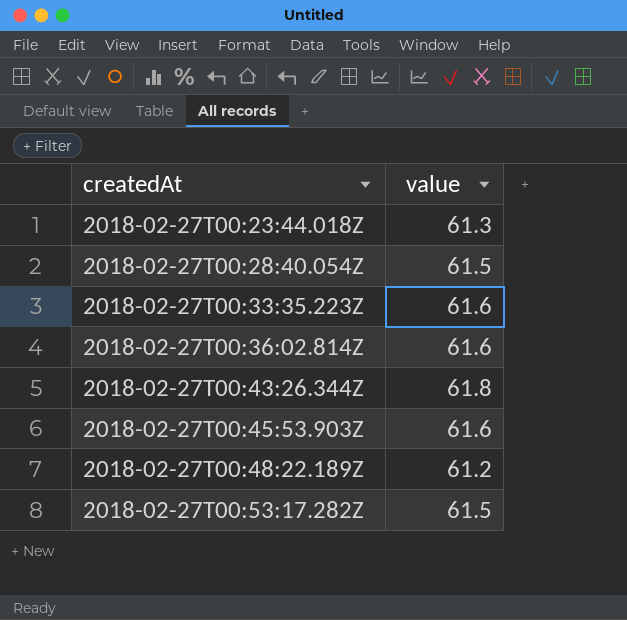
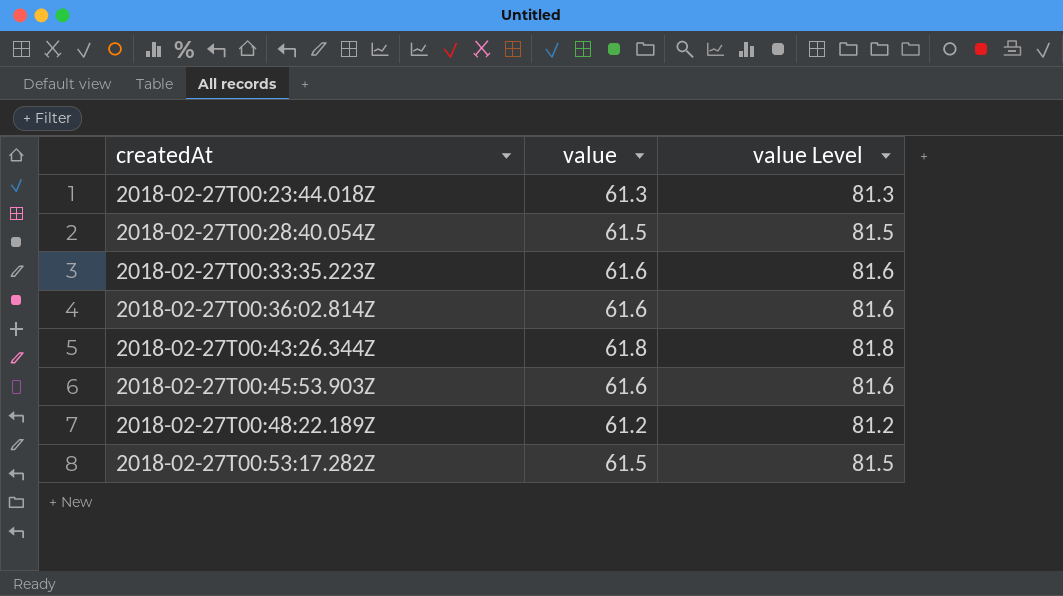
column value Level | formula: none -> [value] + 20

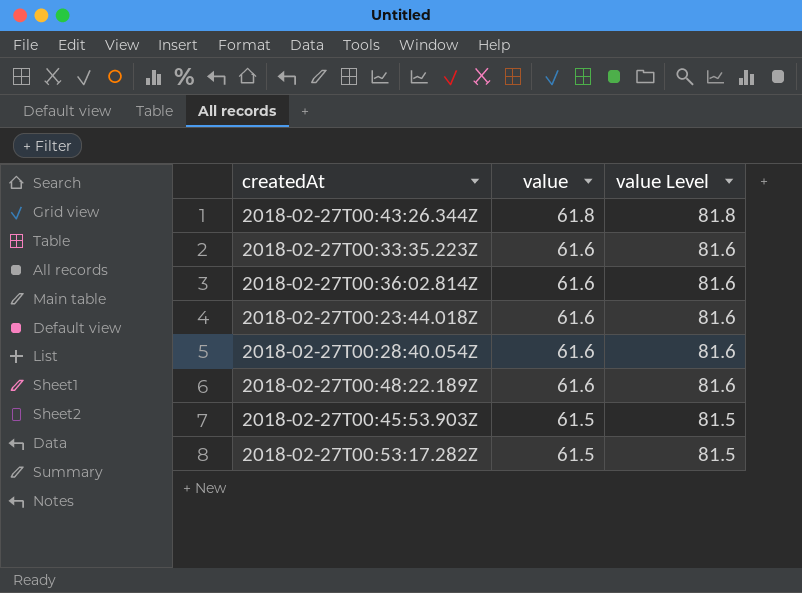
row order: createdAt ascending -> value descending
2018-02-27T00:23:44.018Z | value: 61.3 -> 61.6
2018-02-27T00:23:44.018Z | value Level: 81.3 -> 81.6
2018-02-27T00:28:40.054Z | value: 61.5 -> 61.6
2018-02-27T00:28:40.054Z | value Level: 81.5 -> 81.6
2018-02-27T00:48:22.189Z | value: 61.2 -> 61.6
2018-02-27T00:48:22.189Z | value Level: 81.2 -> 81.6
2018-02-27T00:45:53.903Z | value: 61.6 -> 61.5
2018-02-27T00:45:53.903Z | value Level: 81.6 -> 81.5

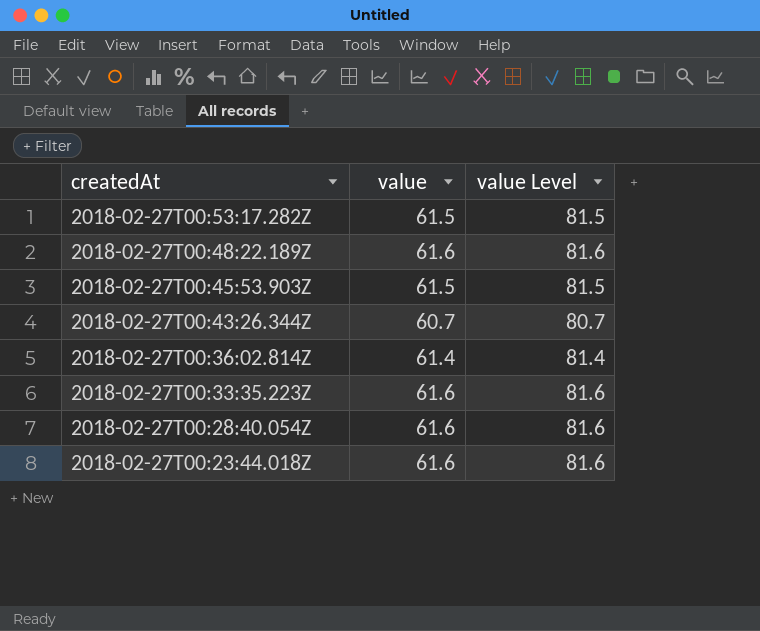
row order: value descending -> createdAt descending
2018-02-27T00:43:26.344Z | value: 61.8 -> 60.7
2018-02-27T00:43:26.344Z | value Level: 81.8 -> 80.7
2018-02-27T00:36:02.814Z | value: 61.6 -> 61.4
2018-02-27T00:36:02.814Z | value Level: 81.6 -> 81.4

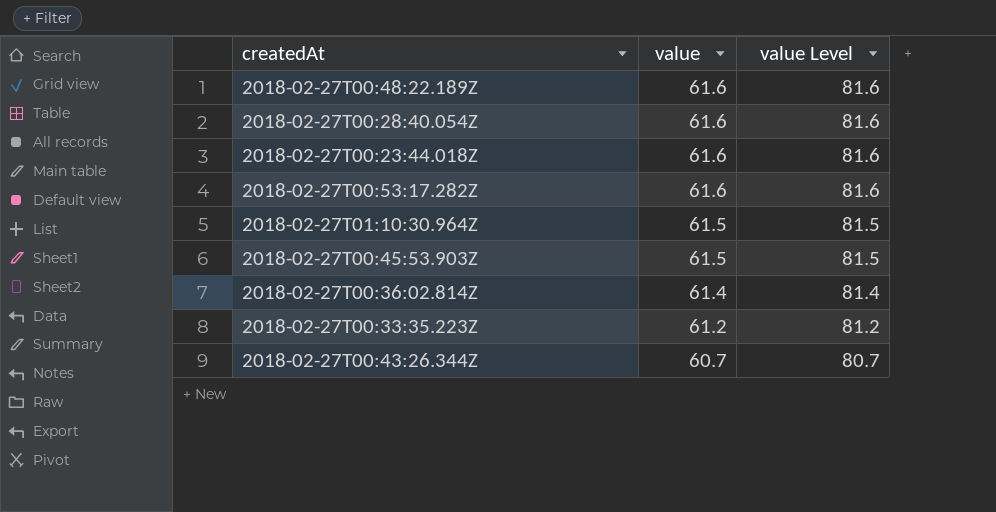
row order: createdAt descending -> value descending
2018-02-27T00:53:17.282Z | value: 61.5 -> 61.6
2018-02-27T00:53:17.282Z | value Level: 81.5 -> 81.6
row 2018-02-27T01:10:30.964Z: none -> 61.5 | 81.5
2018-02-27T00:33:35.223Z | value: 61.6 -> 61.2
2018-02-27T00:33:35.223Z | value Level: 81.6 -> 81.2

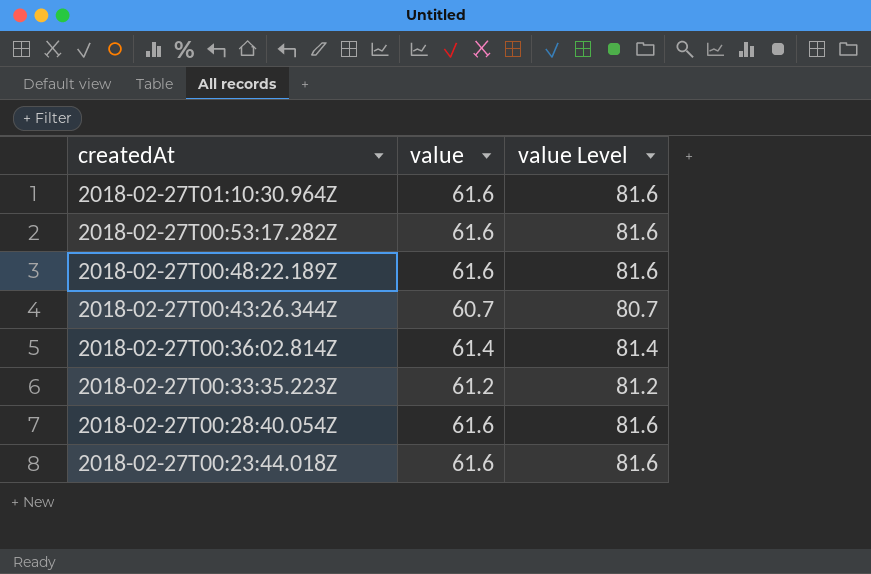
row order: value descending -> createdAt descending
row 2018-02-27T00:45:53.903Z: 61.5 | 81.5 -> none
2018-02-27T01:10:30.964Z | value: 61.5 -> 61.6
2018-02-27T01:10:30.964Z | value Level: 81.5 -> 81.6

